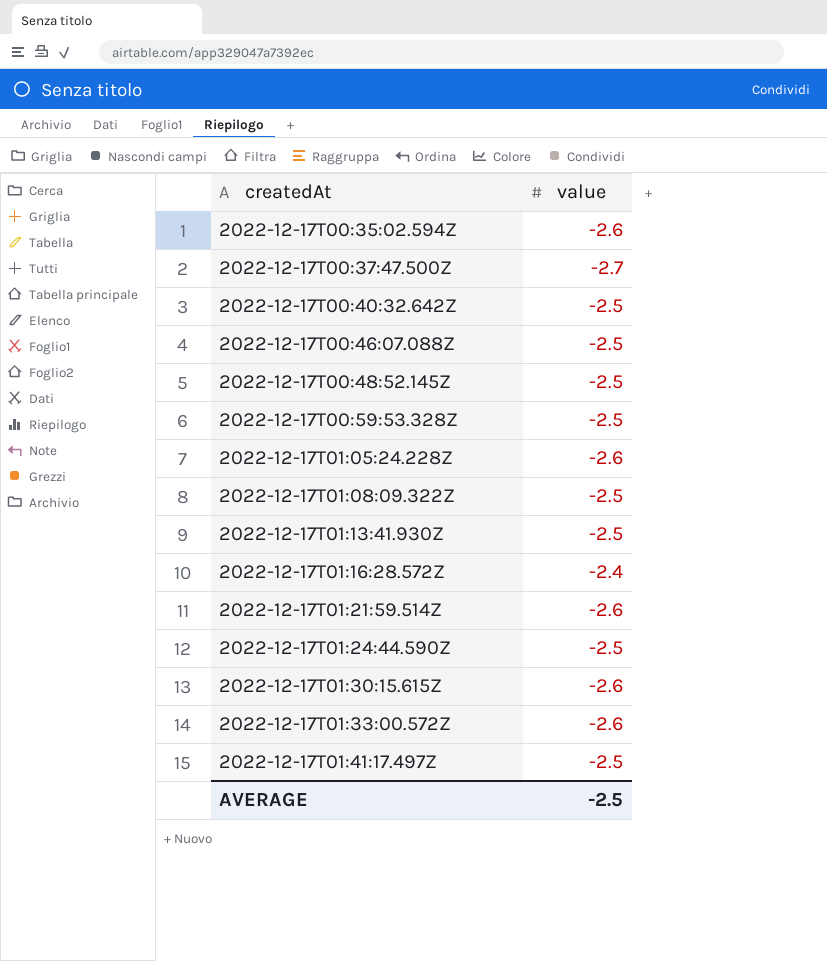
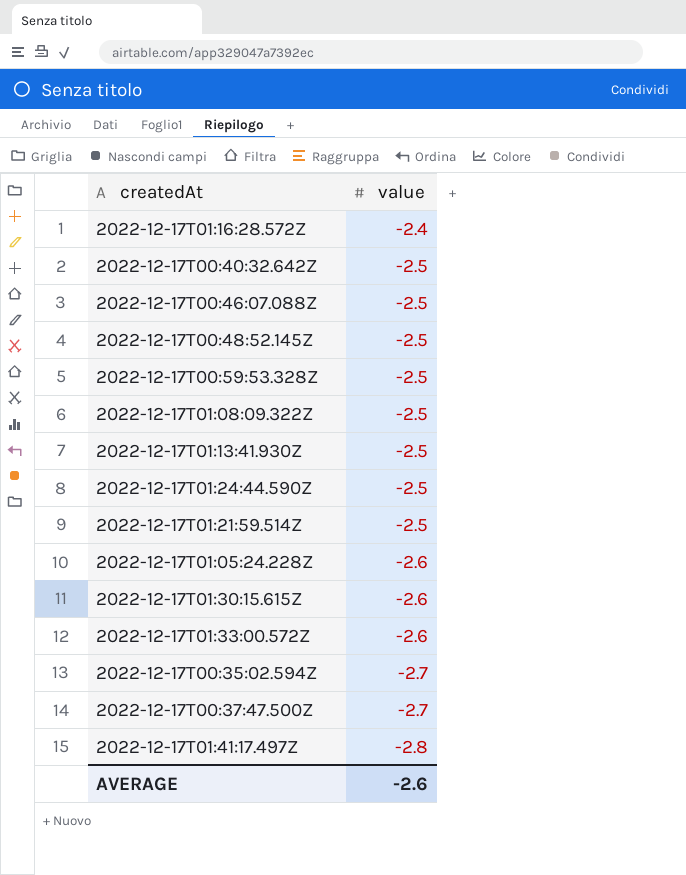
row order: createdAt ascending -> value descending
2022-12-17T01:21:59.514Z | value: -2.6 -> -2.5
2022-12-17T00:35:02.594Z | value: -2.6 -> -2.7
2022-12-17T01:41:17.497Z | value: -2.5 -> -2.8
AVERAGE | value: -2.5 -> -2.6

